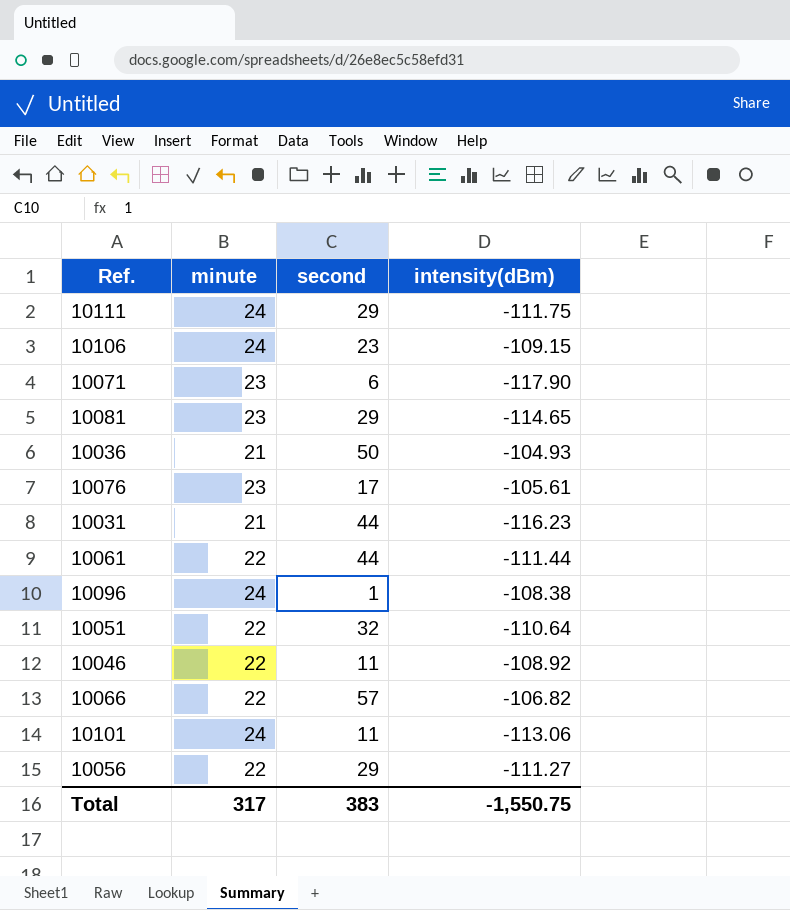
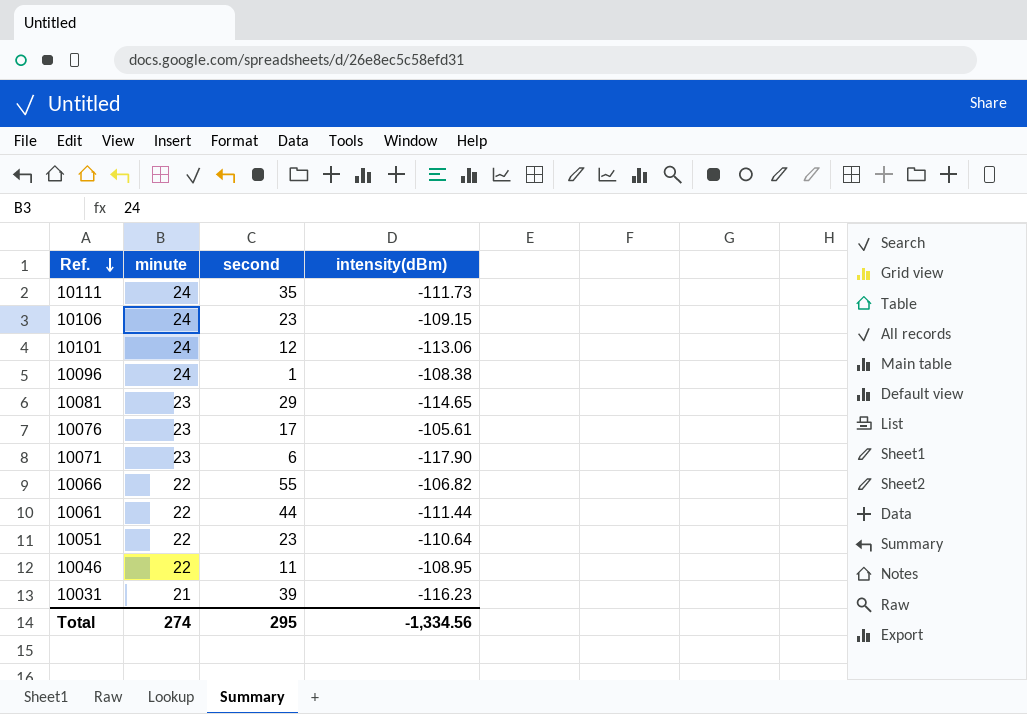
row order: none -> Ref. descending
row 10036: 21 | 50 | -104.93 -> none
row 10056: 22 | 29 | -111.27 -> none
10111 | second: 29 -> 35
10111 | intensity(dBm): -111.75 -> -111.73
10101 | second: 11 -> 12
10066 | second: 57 -> 55
10051 | second: 32 -> 23
10046 | intensity(dBm): -108.92 -> -108.95
10031 | second: 44 -> 39
Total | minute: 317 -> 274
Total | second: 383 -> 295
Total | intensity(dBm): -1,550.75 -> -1,334.56

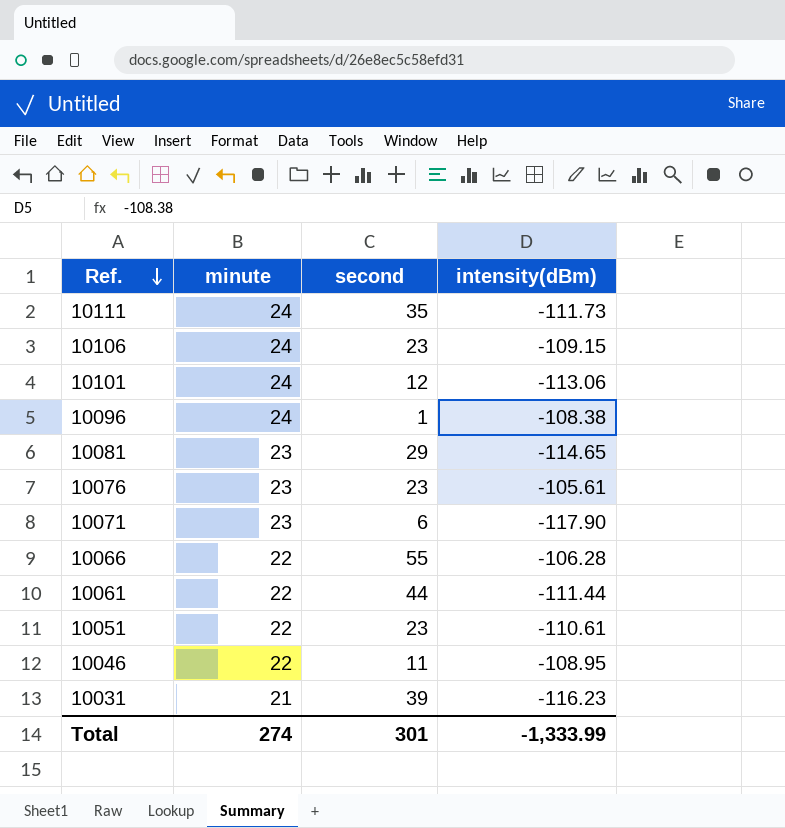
10076 | second: 17 -> 23
10066 | intensity(dBm): -106.82 -> -106.28
10051 | intensity(dBm): -110.64 -> -110.61
Total | second: 295 -> 301
Total | intensity(dBm): -1,334.56 -> -1,333.99

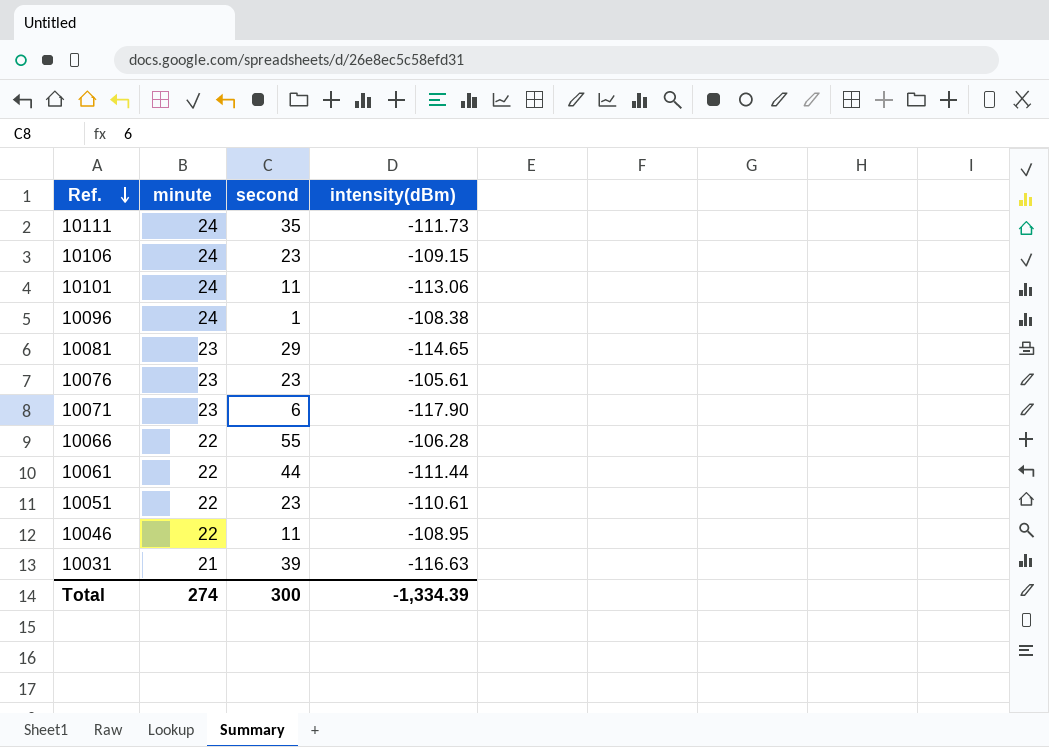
10101 | second: 12 -> 11
10031 | intensity(dBm): -116.23 -> -116.63
Total | second: 301 -> 300
Total | intensity(dBm): -1,333.99 -> -1,334.39

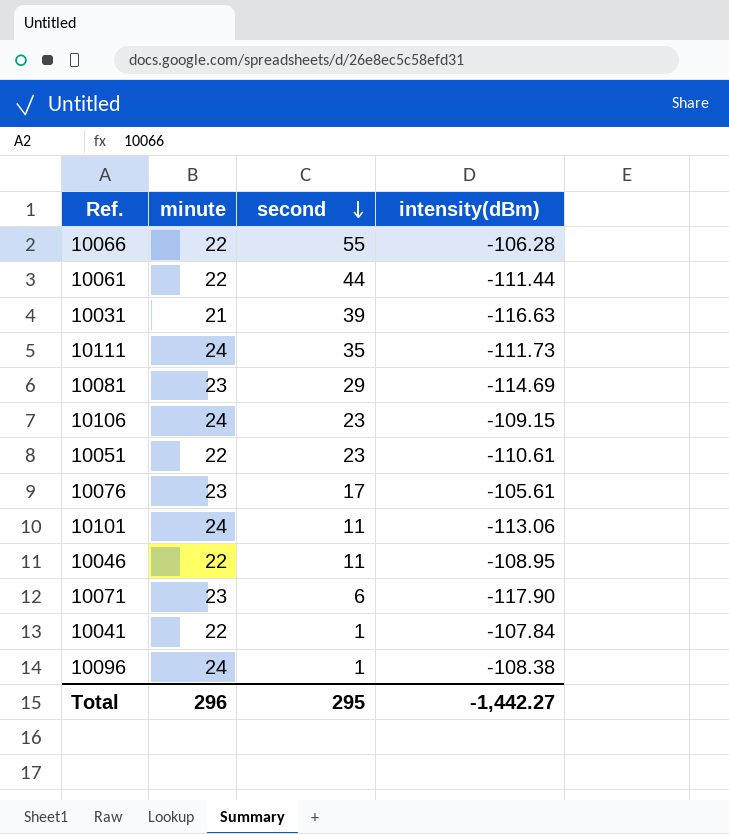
row order: Ref. descending -> second descending
10081 | intensity(dBm): -114.65 -> -114.69
10076 | second: 23 -> 17
row 10041: none -> 22 | 1 | -107.84
Total | minute: 274 -> 296
Total | second: 300 -> 295
Total | intensity(dBm): -1,334.39 -> -1,442.27

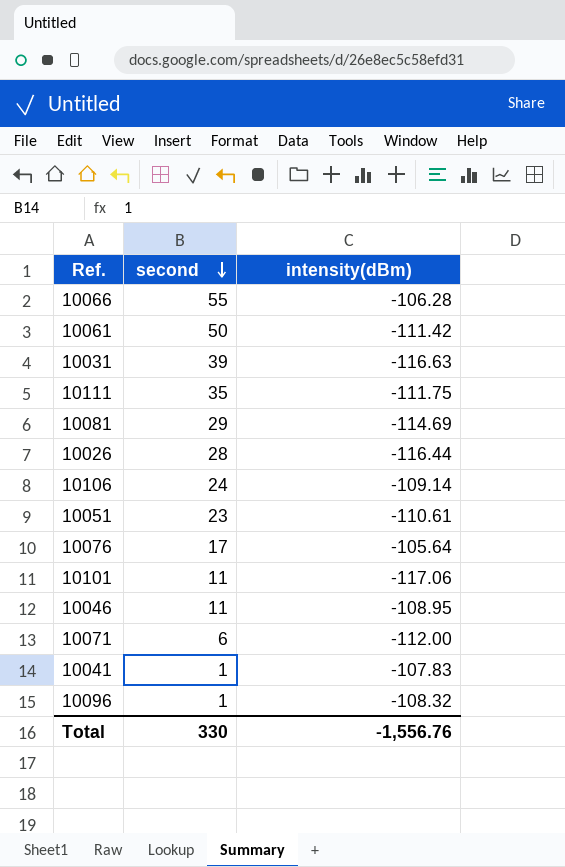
column minute | position: 2 -> none
10061 | second: 44 -> 50
10061 | intensity(dBm): -111.44 -> -111.42
10111 | intensity(dBm): -111.73 -> -111.75
row 10026: none -> 28 | -116.44
10106 | second: 23 -> 24
10106 | intensity(dBm): -109.15 -> -109.14
10076 | intensity(dBm): -105.61 -> -105.64
10101 | intensity(dBm): -113.06 -> -117.06
10071 | intensity(dBm): -117.90 -> -112.00
10041 | intensity(dBm): -107.84 -> -107.83
10096 | intensity(dBm): -108.38 -> -108.32
Total | second: 295 -> 330
Total | intensity(dBm): -1,442.27 -> -1,556.76

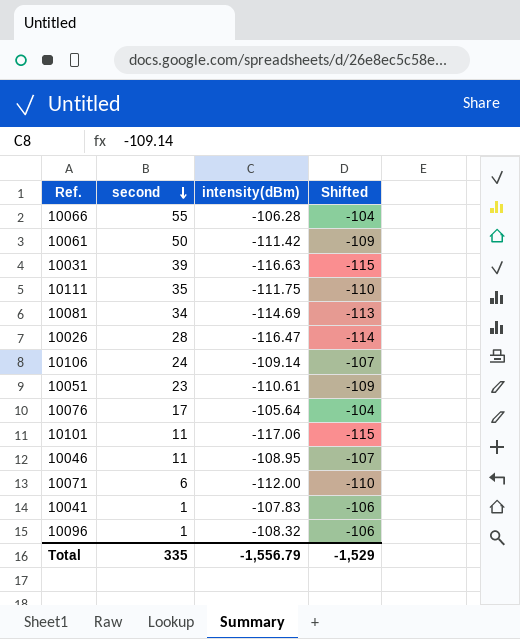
column Shifted | formula: none -> [intensity(dBm)] + 2
10081 | second: 29 -> 34
10026 | intensity(dBm): -116.44 -> -116.47
Total | second: 330 -> 335
Total | intensity(dBm): -1,556.76 -> -1,556.79

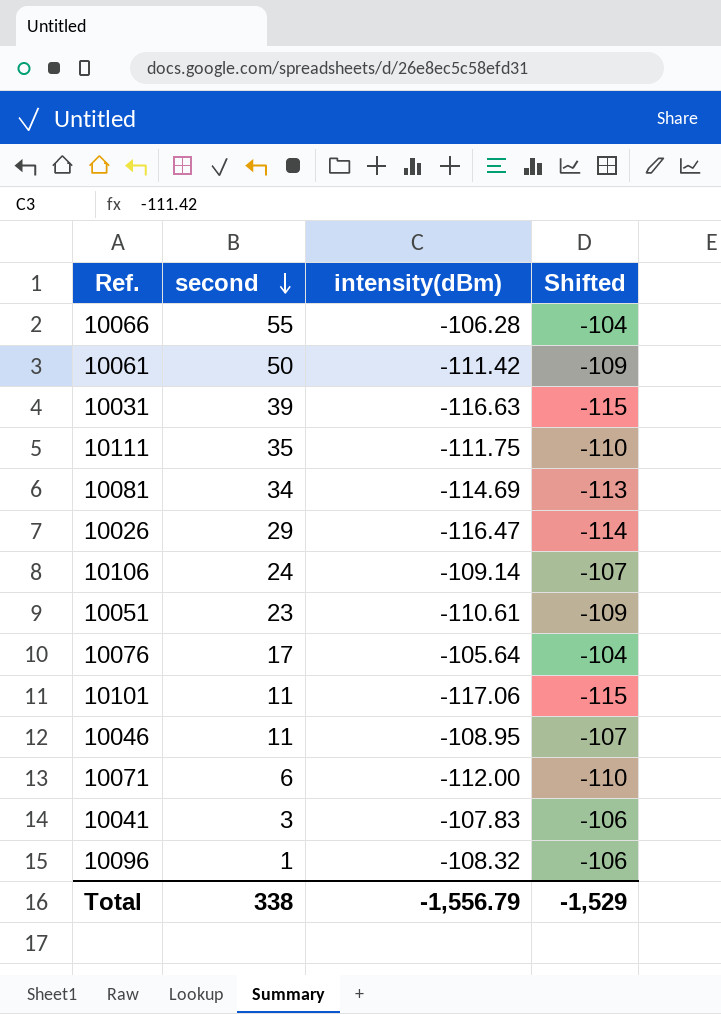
10026 | second: 28 -> 29
10041 | second: 1 -> 3
Total | second: 335 -> 338

